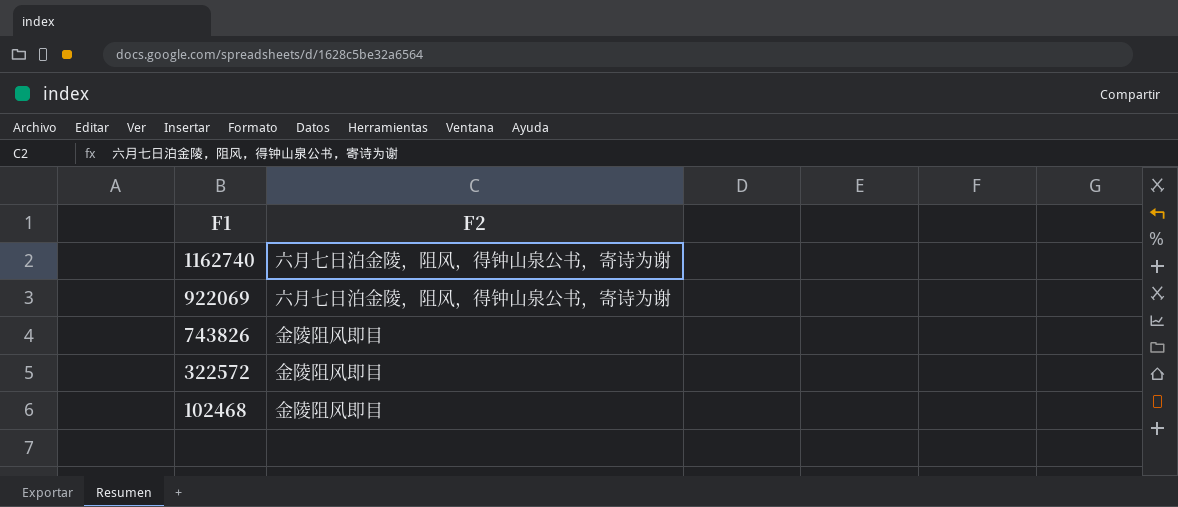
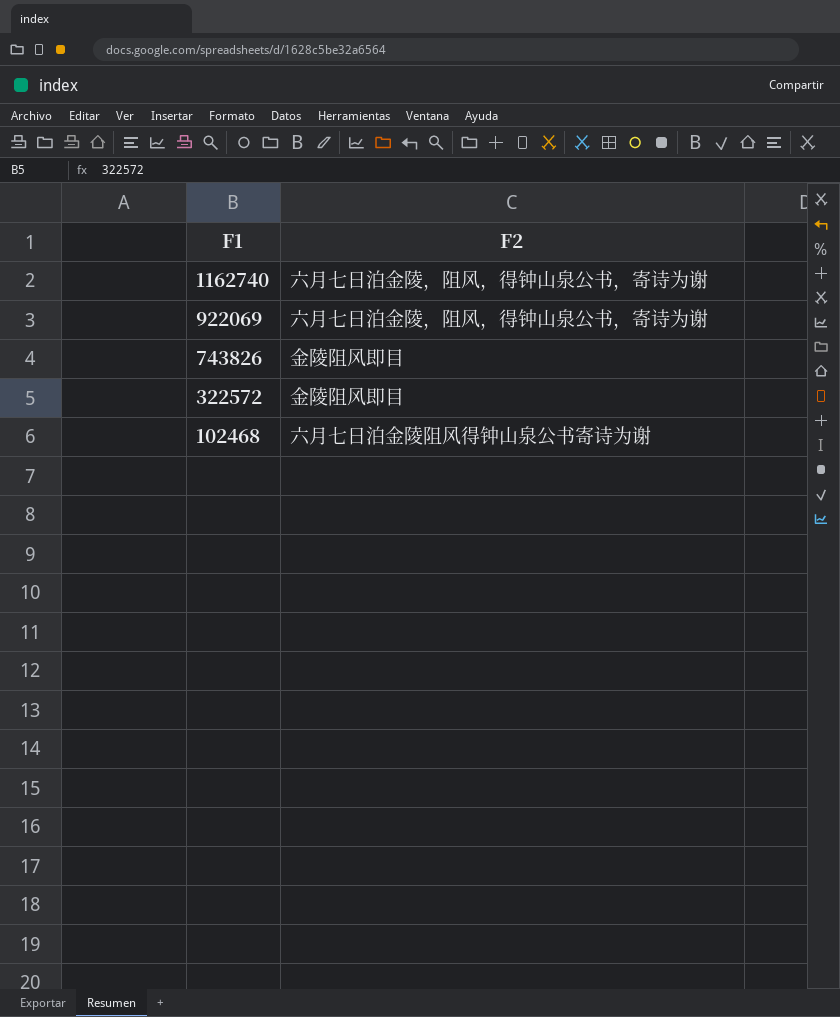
102468 | F2: 金陵阻风即目 -> 六月七日泊金陵阻风得钟山泉公书寄诗为谢

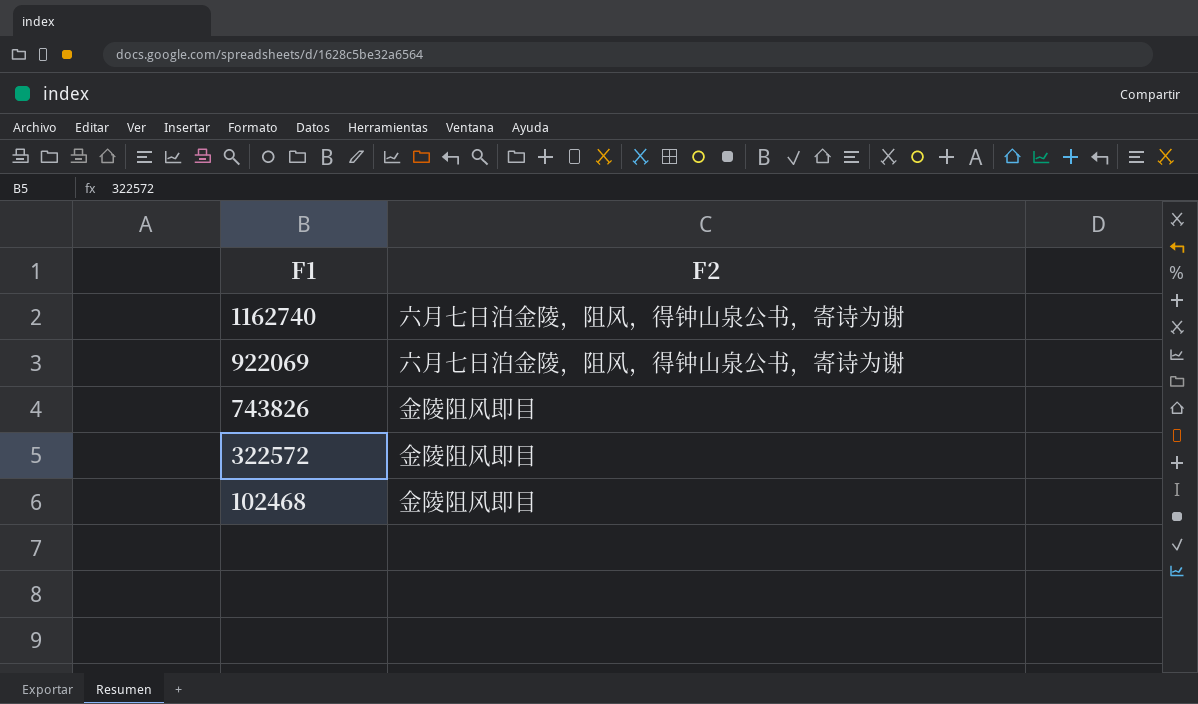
102468 | F2: 六月七日泊金陵阻风得钟山泉公书寄诗为谢 -> 金陵阻风即目

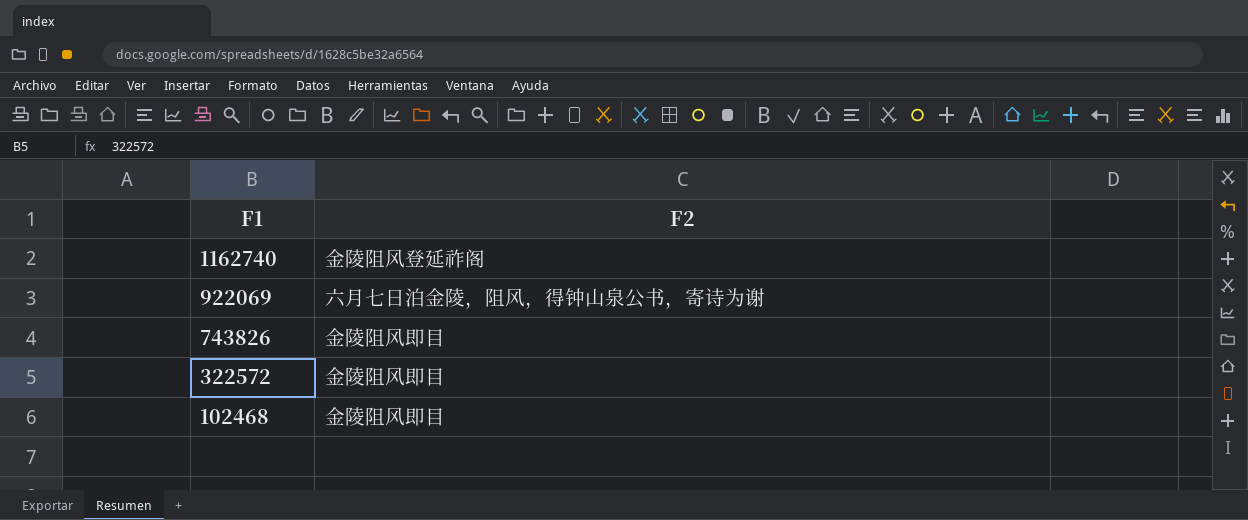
1162740 | F2: 六月七日泊金陵，阻风，得钟山泉公书，寄诗为谢 -> 金陵阻风登延祚阁

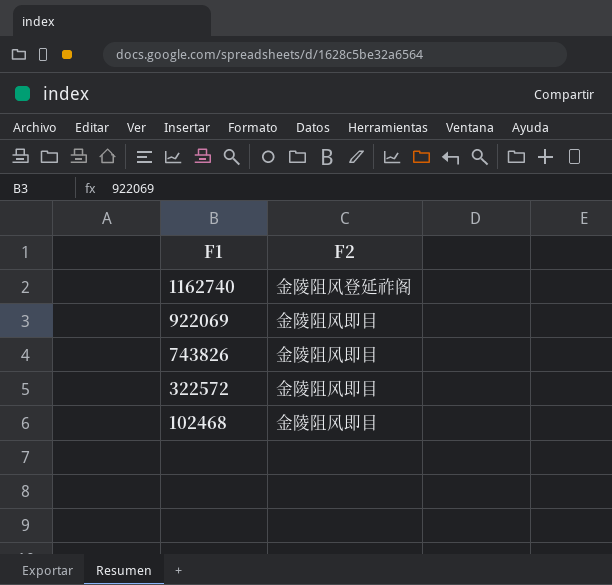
922069 | F2: 六月七日泊金陵，阻风，得钟山泉公书，寄诗为谢 -> 金陵阻风即目

